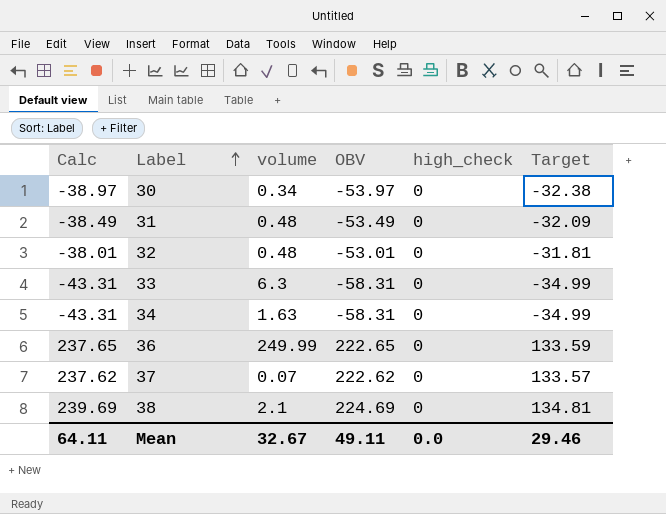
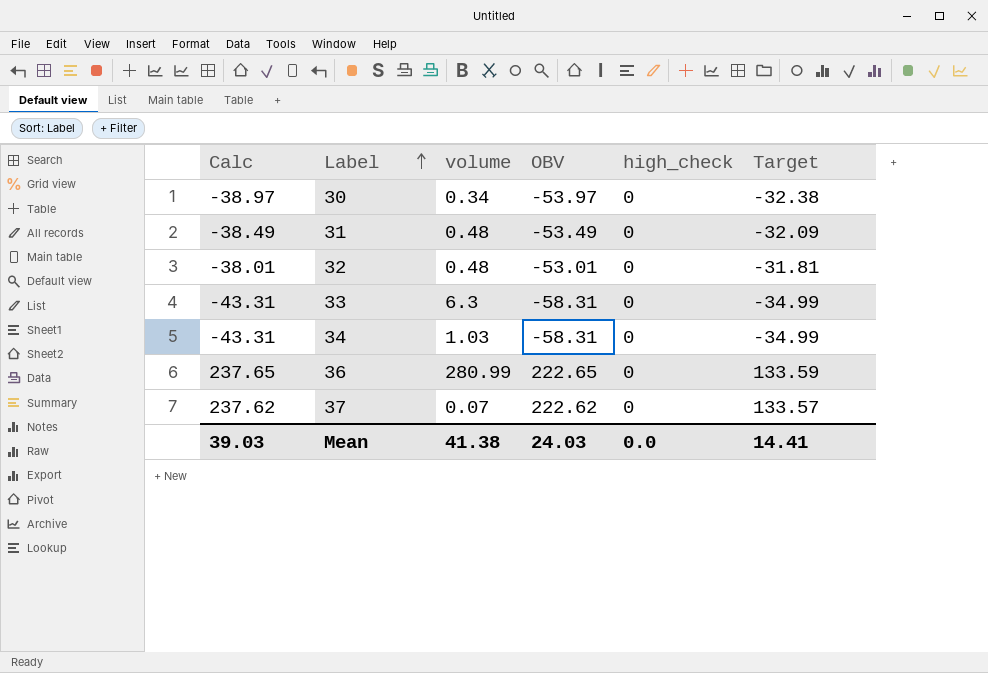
row 38: 239.69 | 2.1 | 224.69 | 0 | 134.81 -> none
34 | volume: 1.63 -> 1.03
36 | volume: 249.99 -> 280.99
Mean | Calc: 64.11 -> 39.03
Mean | volume: 32.67 -> 41.38
Mean | OBV: 49.11 -> 24.03
Mean | Target: 29.46 -> 14.41

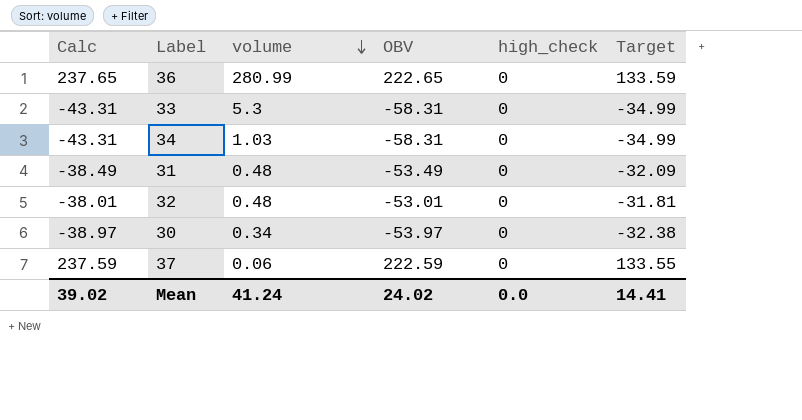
row order: Label ascending -> volume descending
33 | volume: 6.3 -> 5.3
37 | Calc: 237.62 -> 237.59
37 | volume: 0.07 -> 0.06
37 | OBV: 222.62 -> 222.59
37 | Target: 133.57 -> 133.55
Mean | Calc: 39.03 -> 39.02
Mean | volume: 41.38 -> 41.24
Mean | OBV: 24.03 -> 24.02

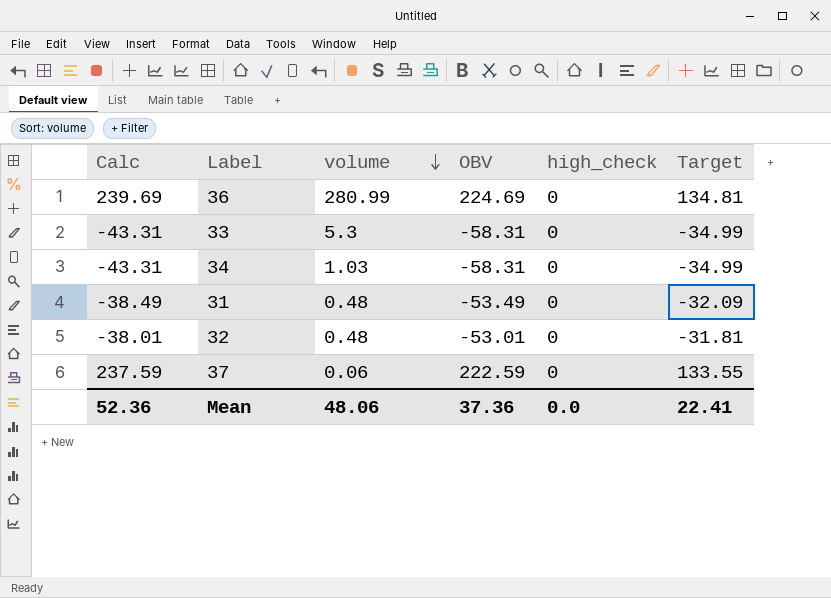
row 30: -38.97 | 0.34 | -53.97 | 0 | -32.38 -> none
36 | Calc: 237.65 -> 239.69
36 | OBV: 222.65 -> 224.69
36 | Target: 133.59 -> 134.81
Mean | Calc: 39.02 -> 52.36
Mean | volume: 41.24 -> 48.06
Mean | OBV: 24.02 -> 37.36
Mean | Target: 14.41 -> 22.41

